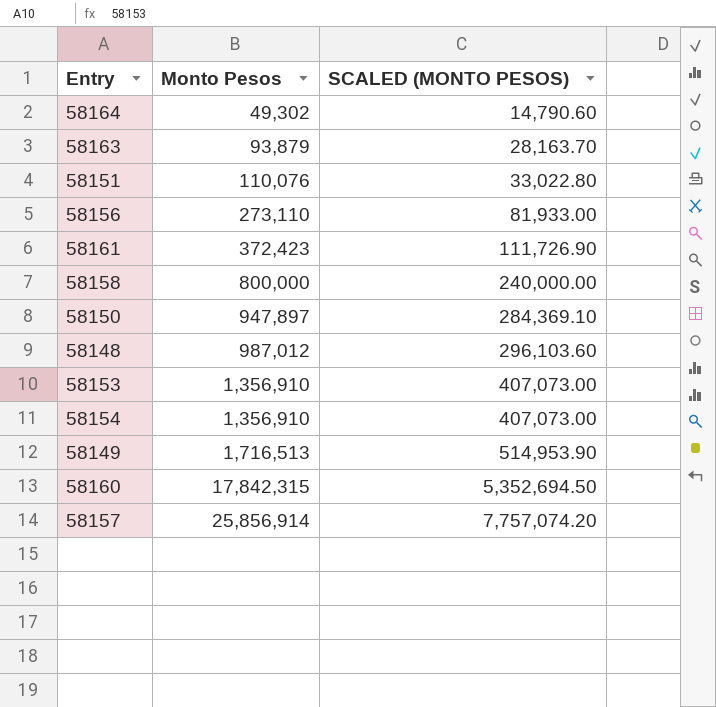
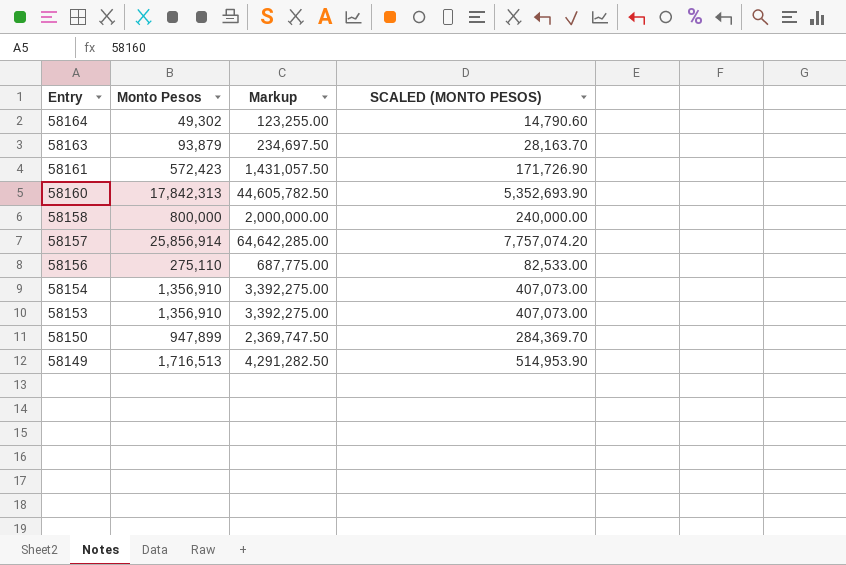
row order: Monto Pesos ascending -> Entry descending
column Markup | formula: none -> [Monto Pesos] * 2.5
row 58151: 110,076 | 33,022.80 -> none
row 58148: 987,012 | 296,103.60 -> none
58161 | Monto Pesos: 372,423 -> 572,423
58161 | SCALED (MONTO PESOS): 111,726.90 -> 171,726.90
58160 | Monto Pesos: 17,842,315 -> 17,842,313
58160 | SCALED (MONTO PESOS): 5,352,694.50 -> 5,352,693.90
58156 | Monto Pesos: 273,110 -> 275,110
58156 | SCALED (MONTO PESOS): 81,933.00 -> 82,533.00
58150 | Monto Pesos: 947,897 -> 947,899
58150 | SCALED (MONTO PESOS): 284,369.10 -> 284,369.70

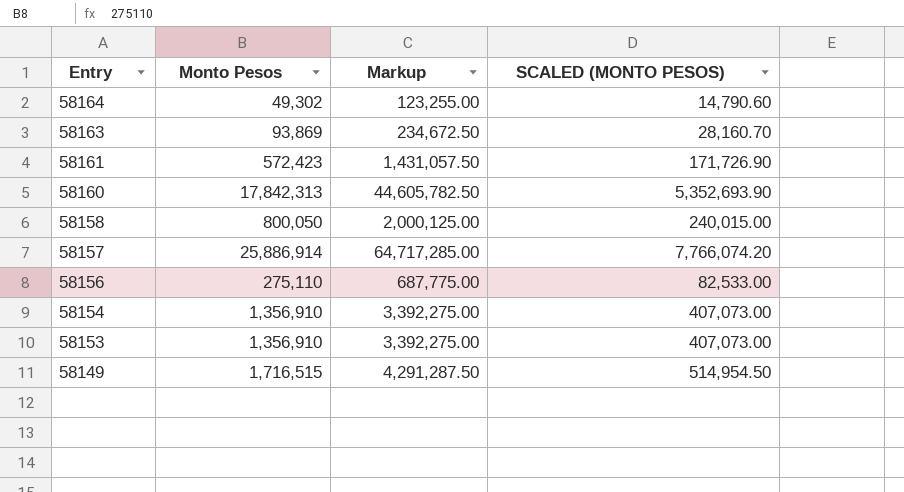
row 58150: 947,899 | 2,369,747.50 | 284,369.70 -> none
58163 | Monto Pesos: 93,879 -> 93,869
58163 | Markup: 234,697.50 -> 234,672.50
58163 | SCALED (MONTO PESOS): 28,163.70 -> 28,160.70
58158 | Monto Pesos: 800,000 -> 800,050
58158 | Markup: 2,000,000.00 -> 2,000,125.00
58158 | SCALED (MONTO PESOS): 240,000.00 -> 240,015.00
58157 | Monto Pesos: 25,856,914 -> 25,886,914
58157 | Markup: 64,642,285.00 -> 64,717,285.00
58157 | SCALED (MONTO PESOS): 7,757,074.20 -> 7,766,074.20
58149 | Monto Pesos: 1,716,513 -> 1,716,515
58149 | Markup: 4,291,282.50 -> 4,291,287.50
58149 | SCALED (MONTO PESOS): 514,953.90 -> 514,954.50

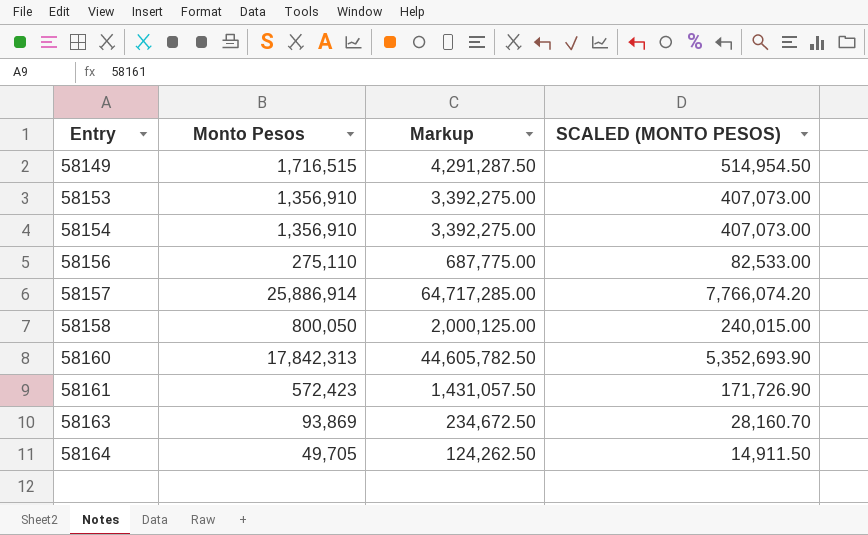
row order: Entry descending -> Entry ascending
58164 | Monto Pesos: 49,302 -> 49,705
58164 | Markup: 123,255.00 -> 124,262.50
58164 | SCALED (MONTO PESOS): 14,790.60 -> 14,911.50

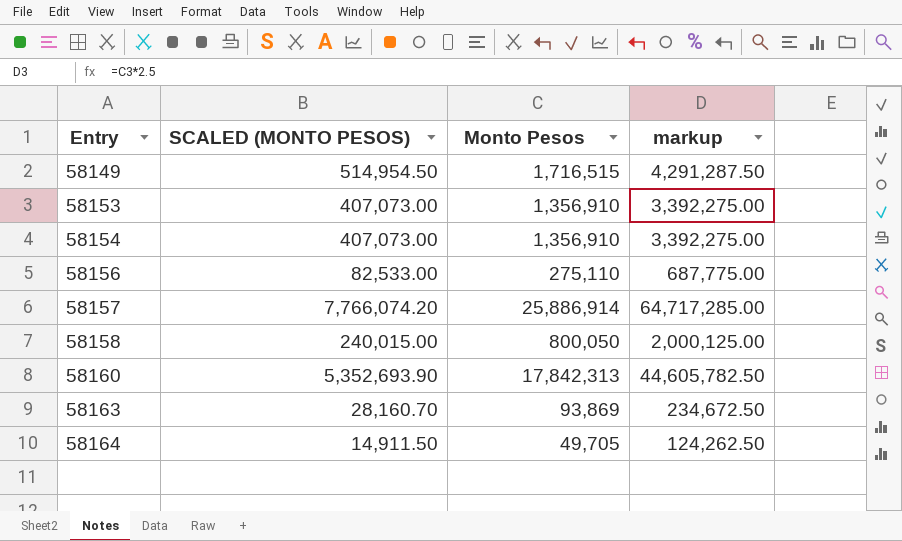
column SCALED (MONTO PESOS) | position: 4 -> 2
column name: Markup -> markup
row 58161: 572,423 | 1,431,057.50 | 171,726.90 -> none

